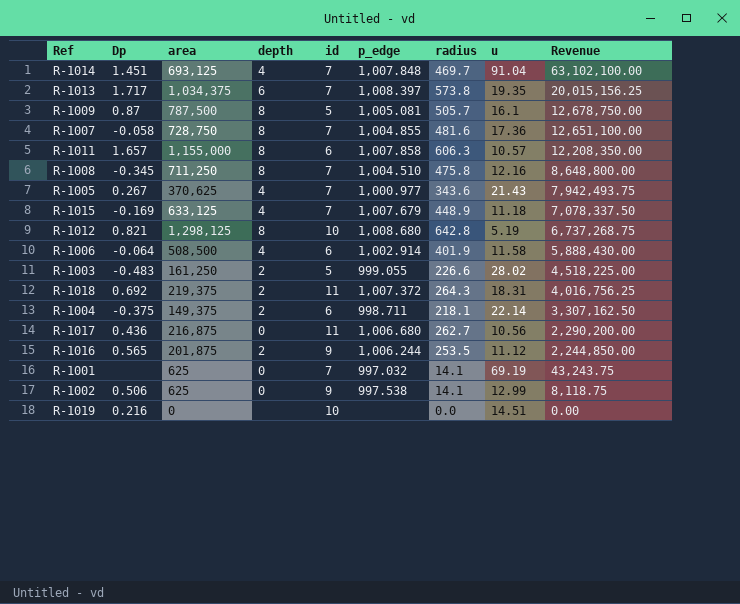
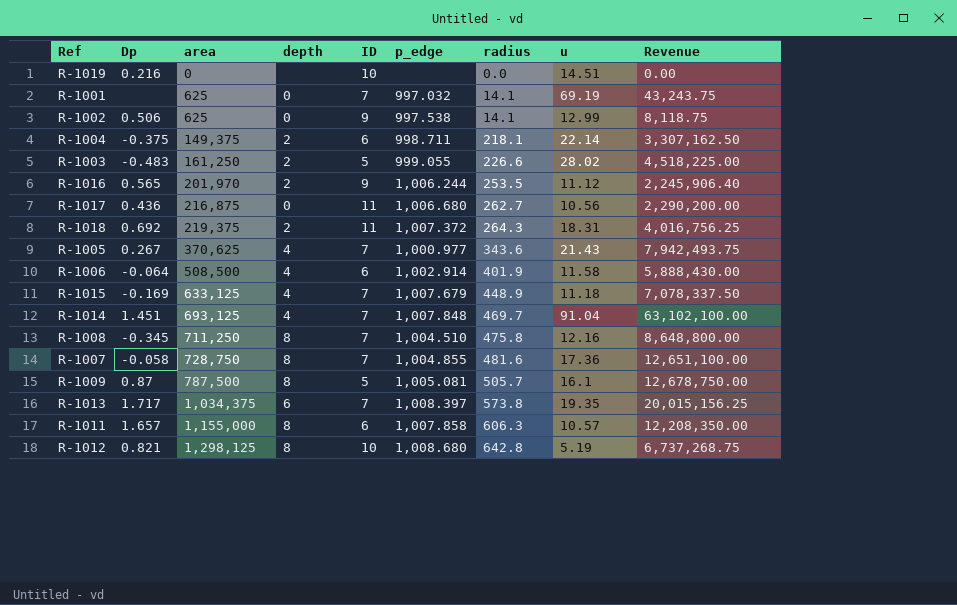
row order: Revenue descending -> area ascending
column name: id -> ID
R-1016 | area: 201,875 -> 201,970
R-1016 | Revenue: 2,244,850.00 -> 2,245,906.40

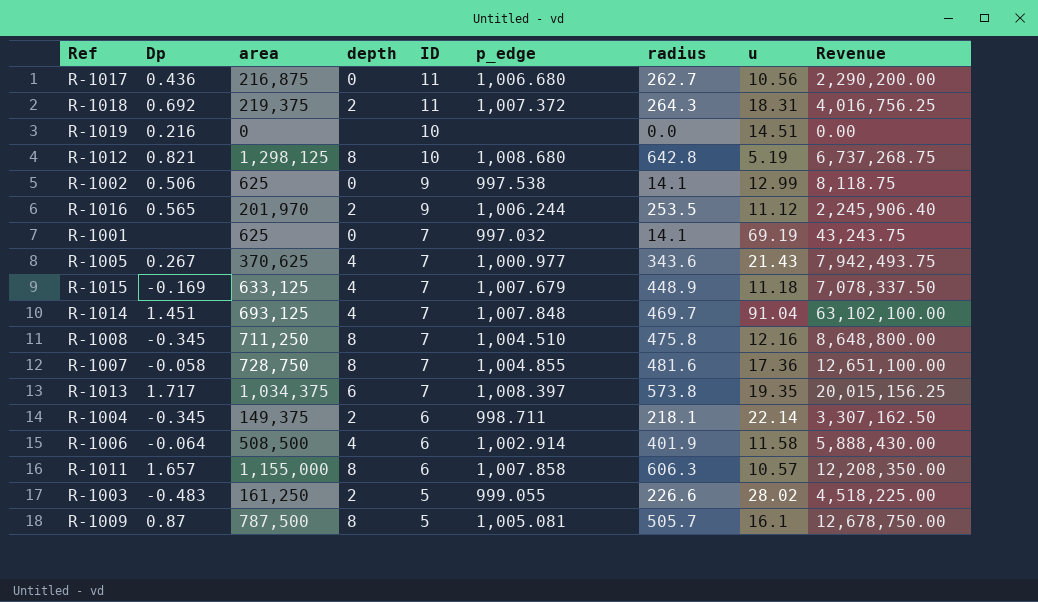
row order: area ascending -> ID descending
R-1004 | Dp: -0.375 -> -0.345

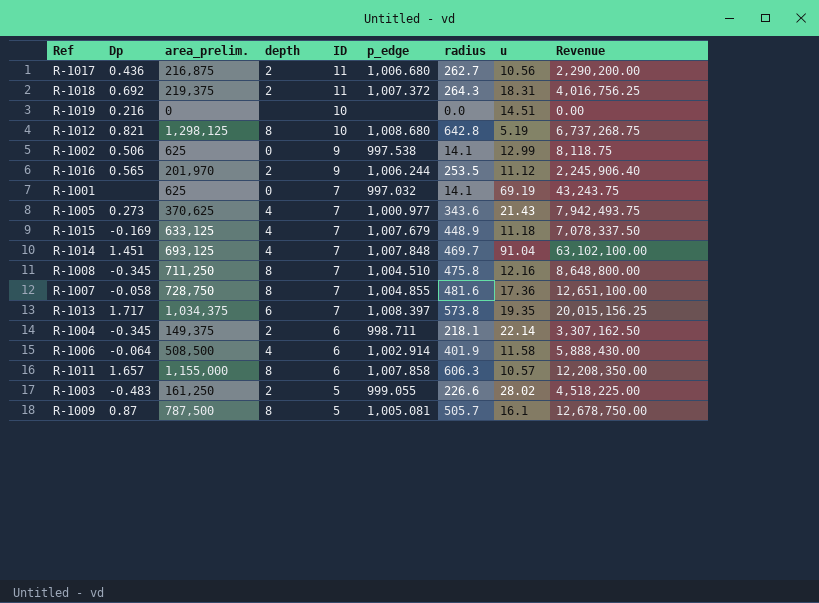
column name: area -> area_prelim.
R-1017 | depth: 0 -> 2
R-1005 | Dp: 0.267 -> 0.273

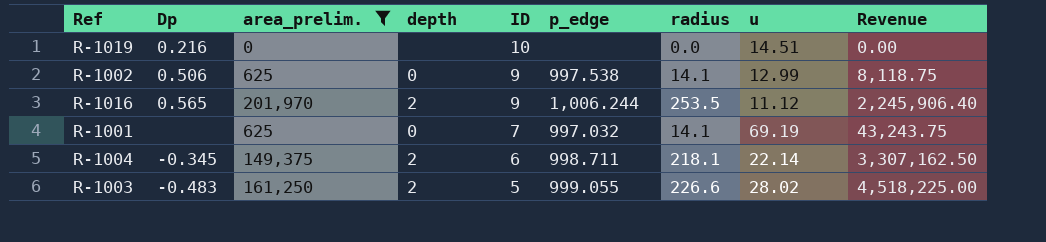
filter: none -> area_prelim. <= 201,970

